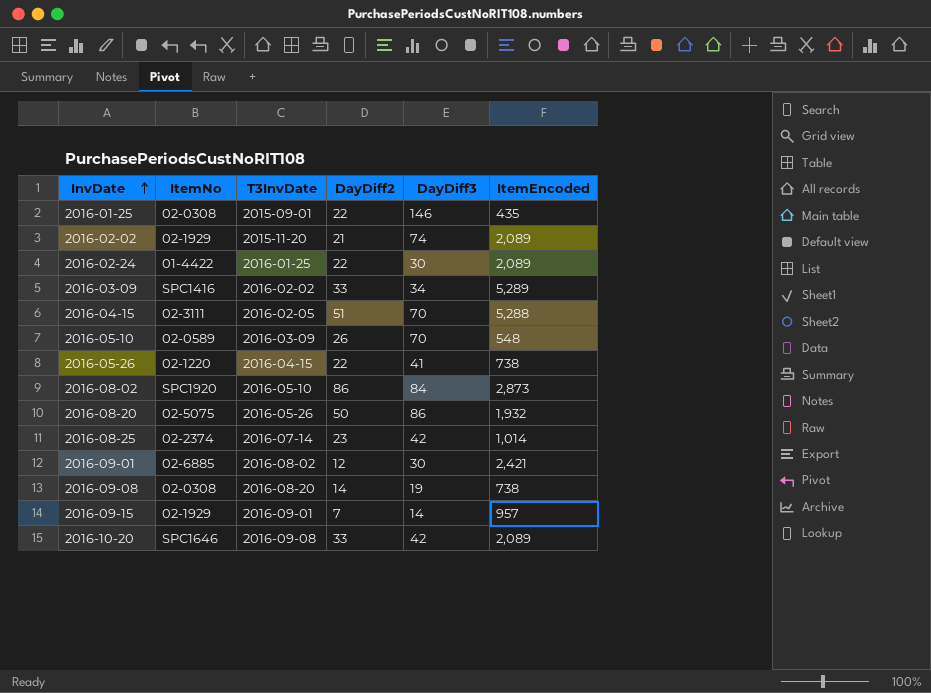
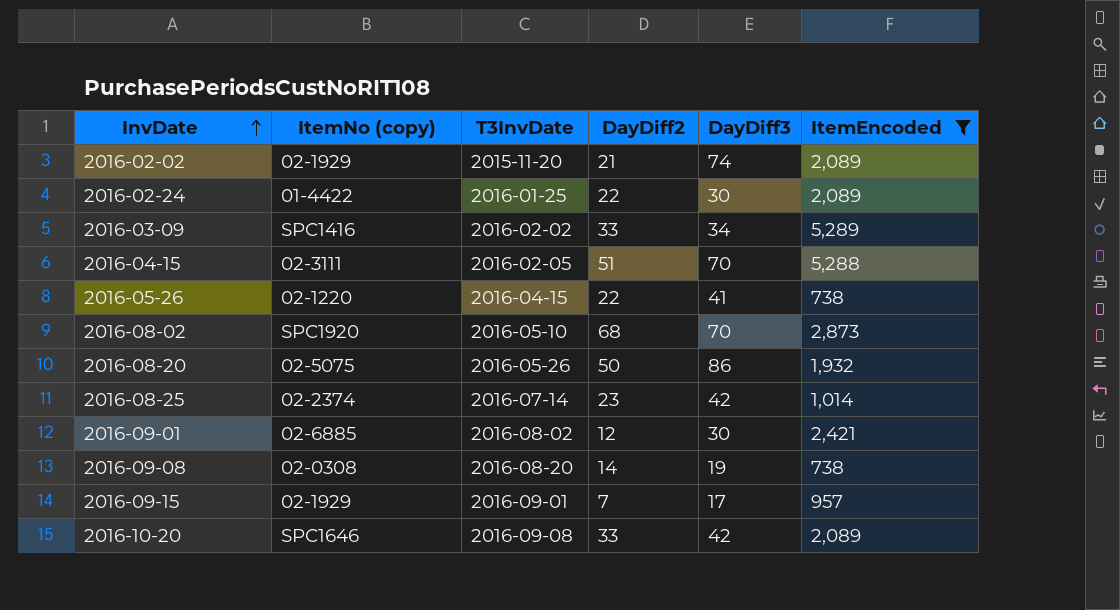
filter: none -> ItemEncoded >= 738
column name: ItemNo -> ItemNo (copy)
2016-08-02 | DayDiff2: 86 -> 68
2016-08-02 | DayDiff3: 84 -> 70
2016-09-15 | DayDiff3: 14 -> 17

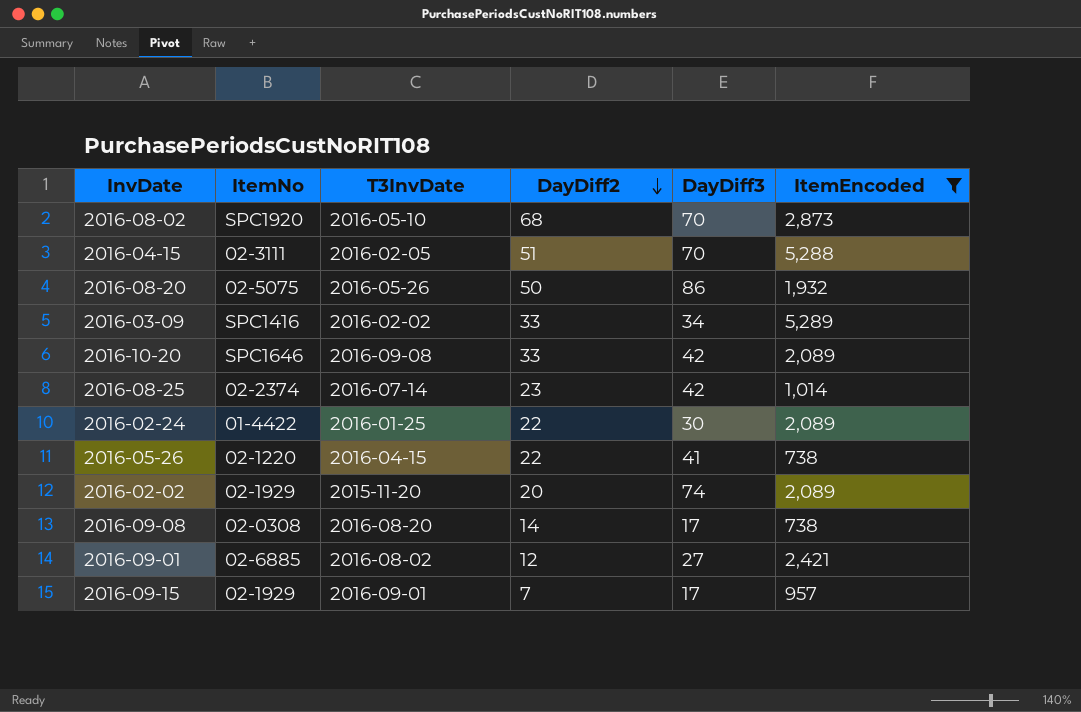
row order: InvDate ascending -> DayDiff2 descending
column name: ItemNo (copy) -> ItemNo
2016-02-02 | DayDiff2: 21 -> 20
2016-09-08 | DayDiff3: 19 -> 17
2016-09-01 | DayDiff3: 30 -> 27

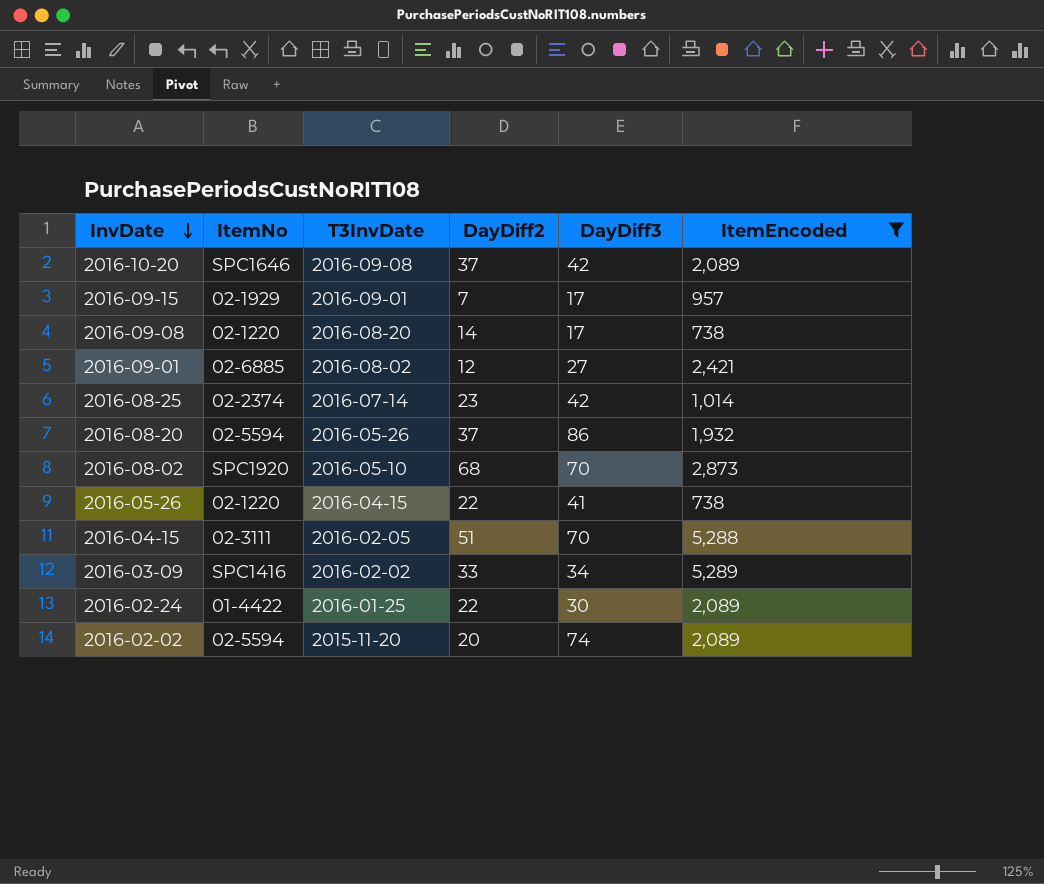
row order: DayDiff2 descending -> InvDate descending
2016-10-20 | DayDiff2: 33 -> 37
2016-09-08 | ItemNo: 02-0308 -> 02-1220
2016-08-20 | ItemNo: 02-5075 -> 02-5594
2016-08-20 | DayDiff2: 50 -> 37
2016-02-02 | ItemNo: 02-1929 -> 02-5594

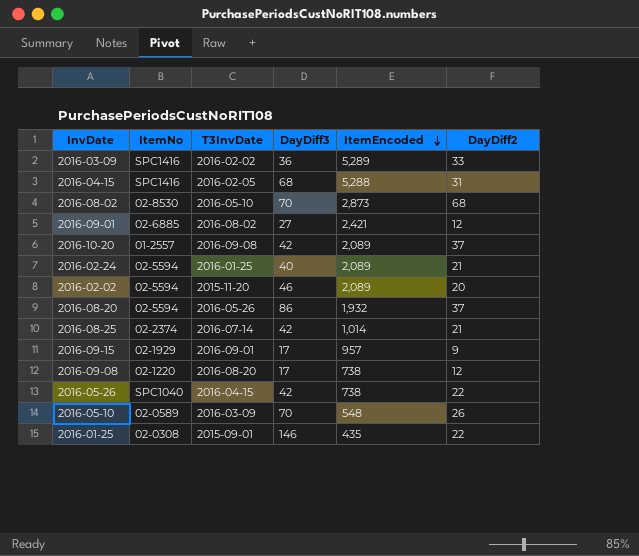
filter: ItemEncoded >= 738 -> none
row order: InvDate descending -> ItemEncoded descending
column DayDiff2 | position: 4 -> 6
2016-03-09 | DayDiff3: 34 -> 36
2016-04-15 | ItemNo: 02-3111 -> SPC1416
2016-04-15 | DayDiff3: 70 -> 68
2016-04-15 | DayDiff2: 51 -> 31
2016-08-02 | ItemNo: SPC1920 -> 02-8530
2016-10-20 | ItemNo: SPC1646 -> 01-2557
2016-02-24 | ItemNo: 01-4422 -> 02-5594
2016-02-24 | DayDiff3: 30 -> 40
2016-02-24 | DayDiff2: 22 -> 21
2016-02-02 | DayDiff3: 74 -> 46
2016-08-25 | DayDiff2: 23 -> 21
2016-09-15 | DayDiff2: 7 -> 9
2016-09-08 | DayDiff2: 14 -> 12
2016-05-26 | ItemNo: 02-1220 -> SPC1040
2016-05-26 | DayDiff3: 41 -> 42

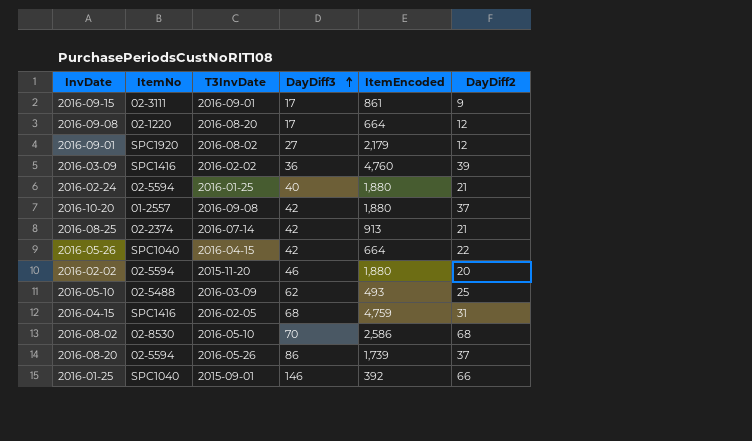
row order: ItemEncoded descending -> DayDiff3 ascending
2016-09-15 | ItemNo: 02-1929 -> 02-3111
2016-09-15 | ItemEncoded: 957 -> 861
2016-09-08 | ItemEncoded: 738 -> 664
2016-09-01 | ItemNo: 02-6885 -> SPC1920
2016-09-01 | ItemEncoded: 2,421 -> 2,179
2016-03-09 | ItemEncoded: 5,289 -> 4,760
2016-03-09 | DayDiff2: 33 -> 39
2016-02-24 | ItemEncoded: 2,089 -> 1,880
2016-10-20 | ItemEncoded: 2,089 -> 1,880
2016-08-25 | ItemEncoded: 1,014 -> 913
2016-05-26 | ItemEncoded: 738 -> 664
2016-02-02 | ItemEncoded: 2,089 -> 1,880
2016-05-10 | ItemNo: 02-0589 -> 02-5488
2016-05-10 | DayDiff3: 70 -> 62
2016-05-10 | ItemEncoded: 548 -> 493
2016-05-10 | DayDiff2: 26 -> 25
2016-04-15 | ItemEncoded: 5,288 -> 4,759
2016-08-02 | ItemEncoded: 2,873 -> 2,586
2016-08-20 | ItemEncoded: 1,932 -> 1,739
2016-01-25 | ItemNo: 02-0308 -> SPC1040
2016-01-25 | ItemEncoded: 435 -> 392
2016-01-25 | DayDiff2: 22 -> 66

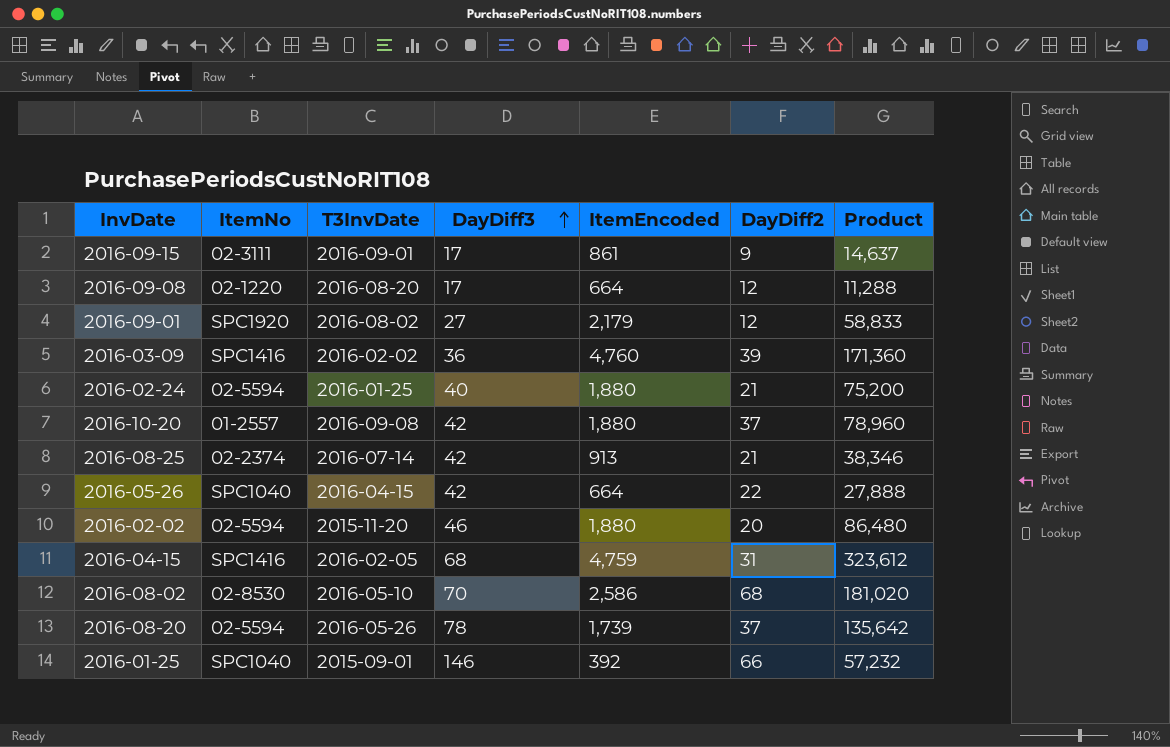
column Product | formula: none -> [DayDiff3] * [ItemEncoded]
row 2016-05-10: 02-5488 | 2016-03-09 | 62 | 493 | 25 -> none
2016-08-20 | DayDiff3: 86 -> 78

